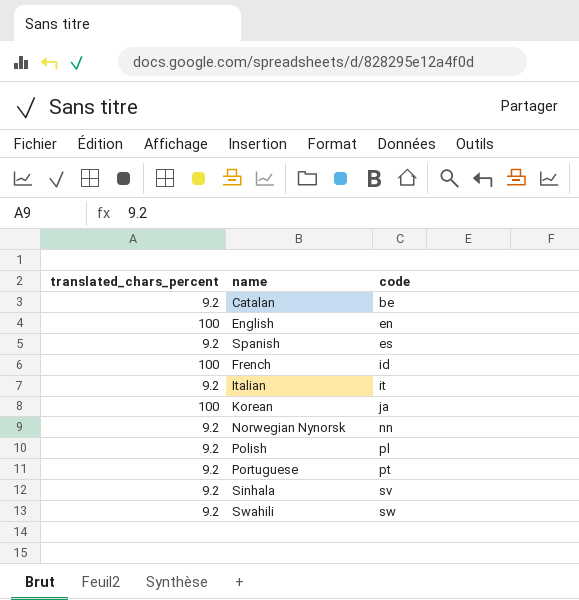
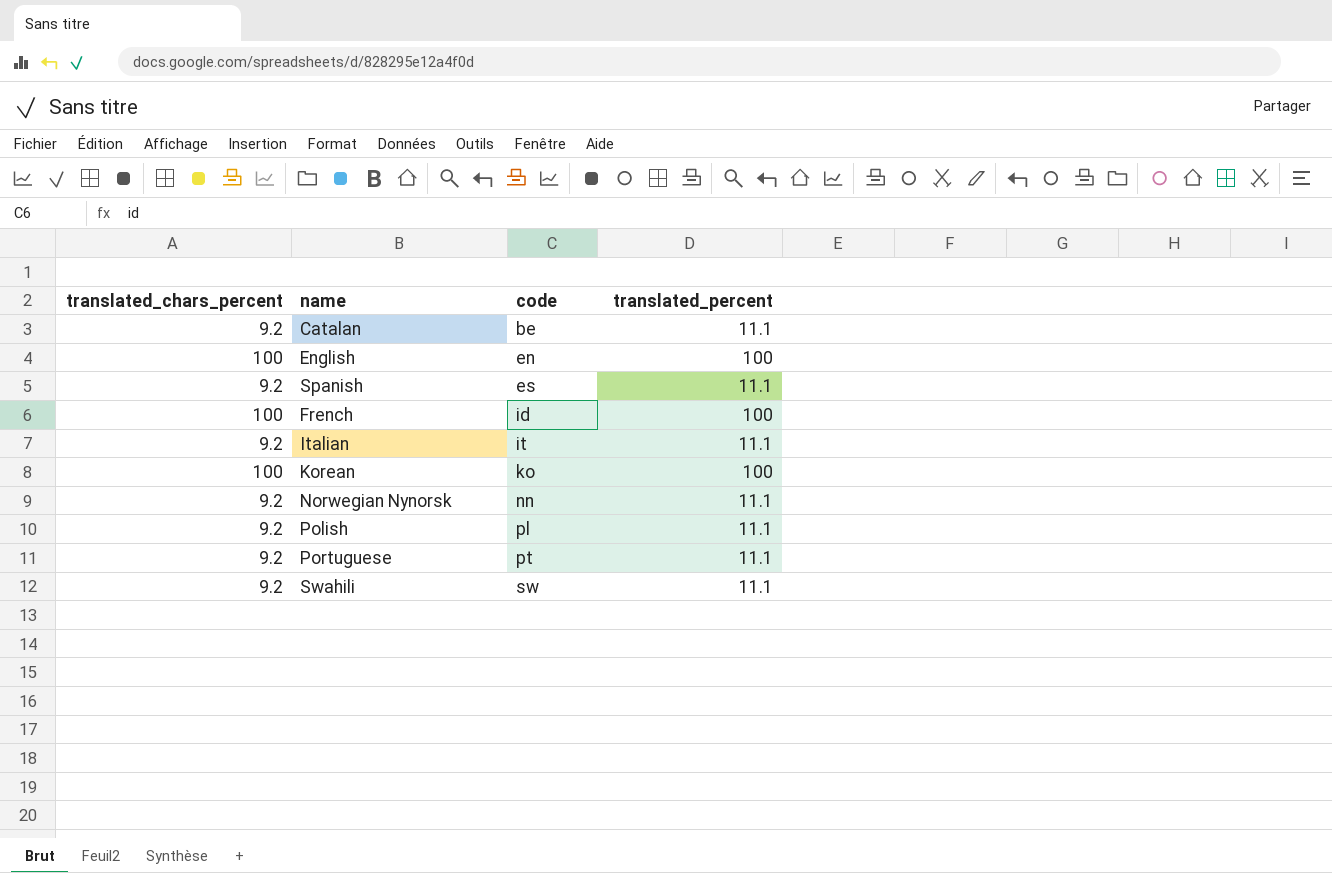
column translated_percent | position: none -> 4
row Sinhala: 9.2 | sv -> none
Korean | code: ja -> ko

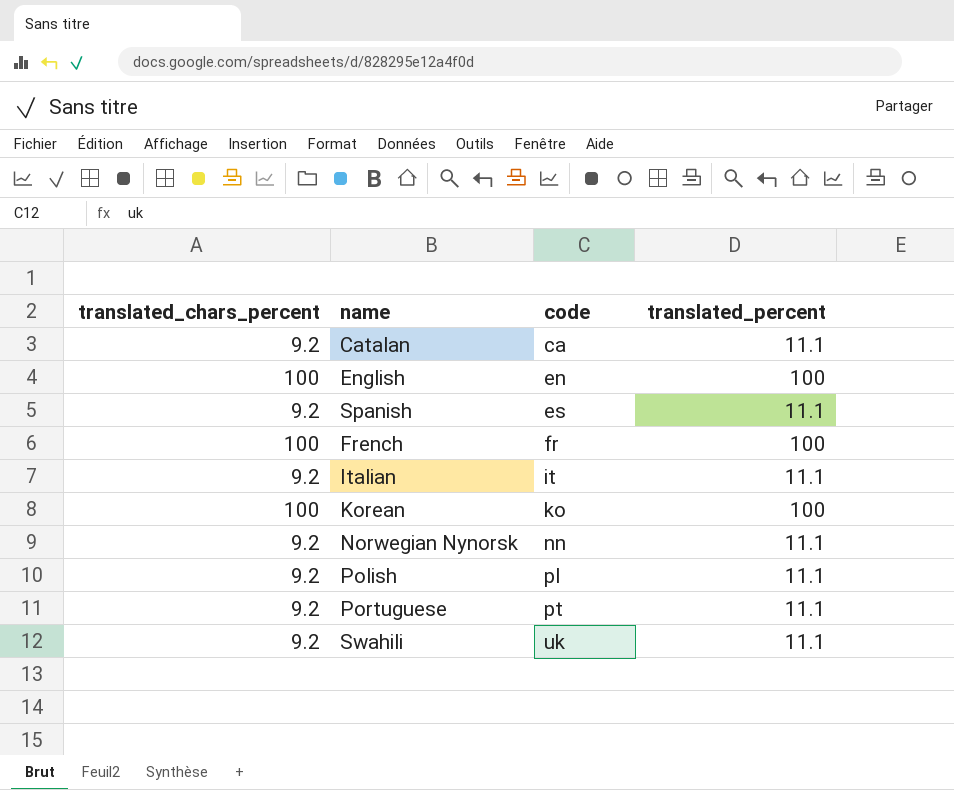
Catalan | code: be -> ca
French | code: id -> fr
Swahili | code: sw -> uk

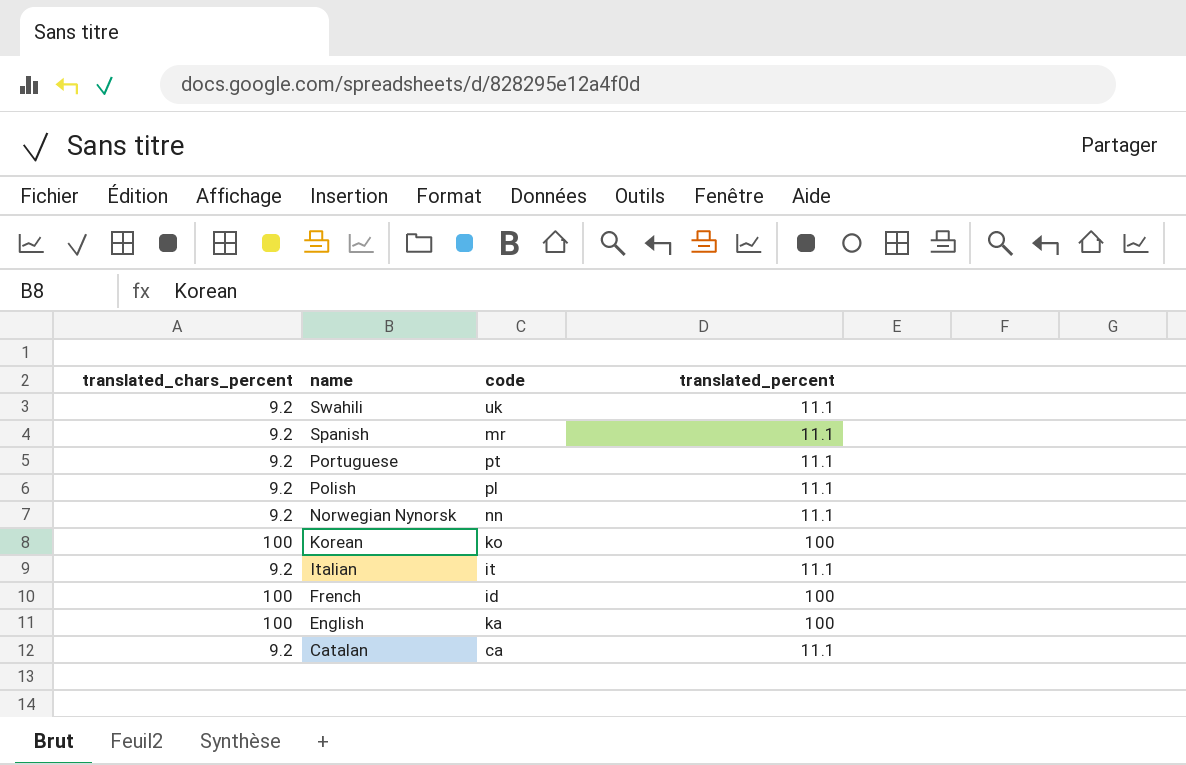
row order: code ascending -> name descending
Spanish | code: es -> mr
French | code: fr -> id
English | code: en -> ka

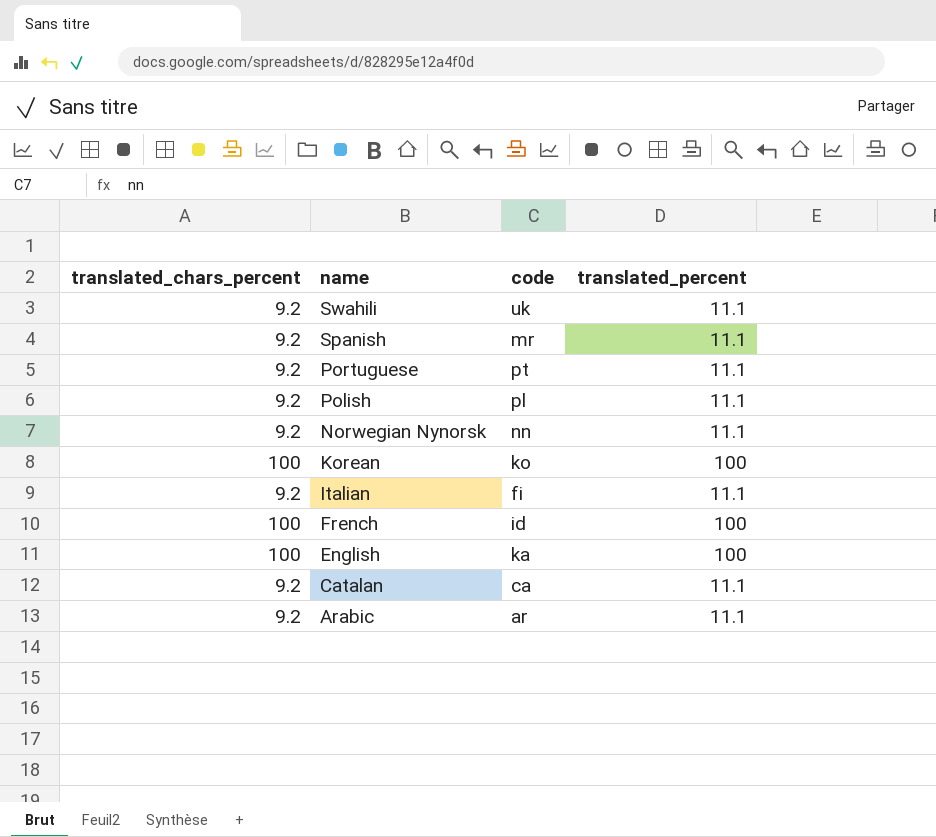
Italian | code: it -> fi
row Arabic: none -> 9.2 | ar | 11.1

